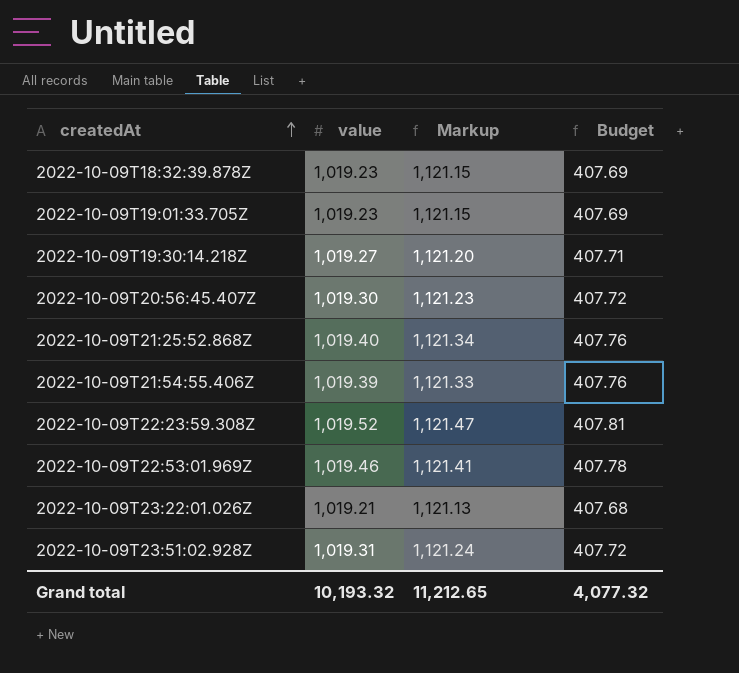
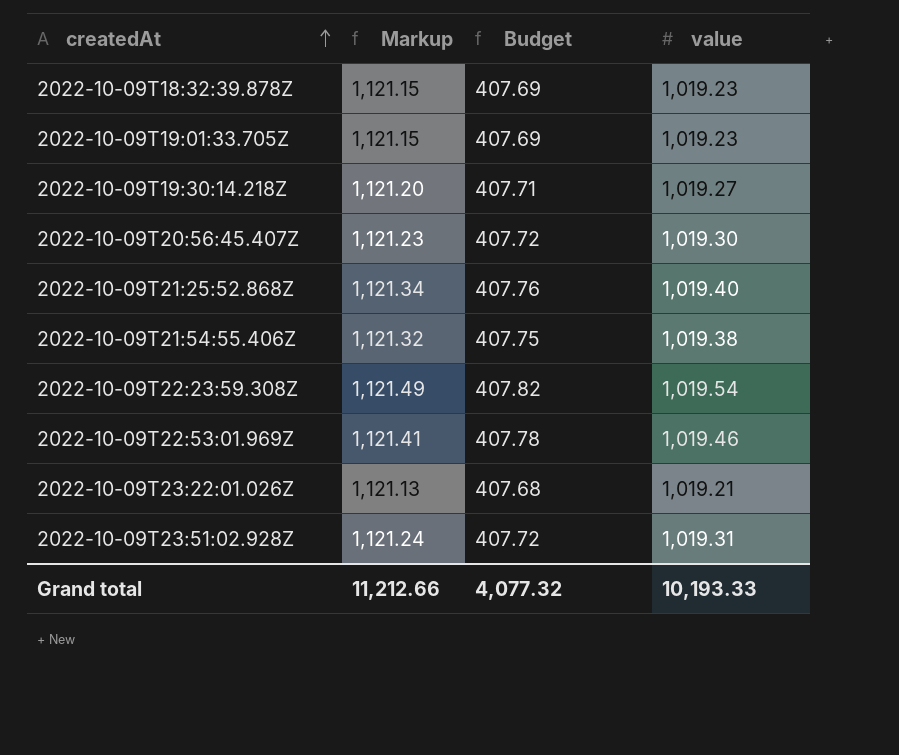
column value | position: 2 -> 4
2022-10-09T21:54:55.406Z | Markup: 1,121.33 -> 1,121.32
2022-10-09T21:54:55.406Z | Budget: 407.76 -> 407.75
2022-10-09T21:54:55.406Z | value: 1,019.39 -> 1,019.38
2022-10-09T22:23:59.308Z | Markup: 1,121.47 -> 1,121.49
2022-10-09T22:23:59.308Z | Budget: 407.81 -> 407.82
2022-10-09T22:23:59.308Z | value: 1,019.52 -> 1,019.54
Grand total | Markup: 11,212.65 -> 11,212.66
Grand total | value: 10,193.32 -> 10,193.33

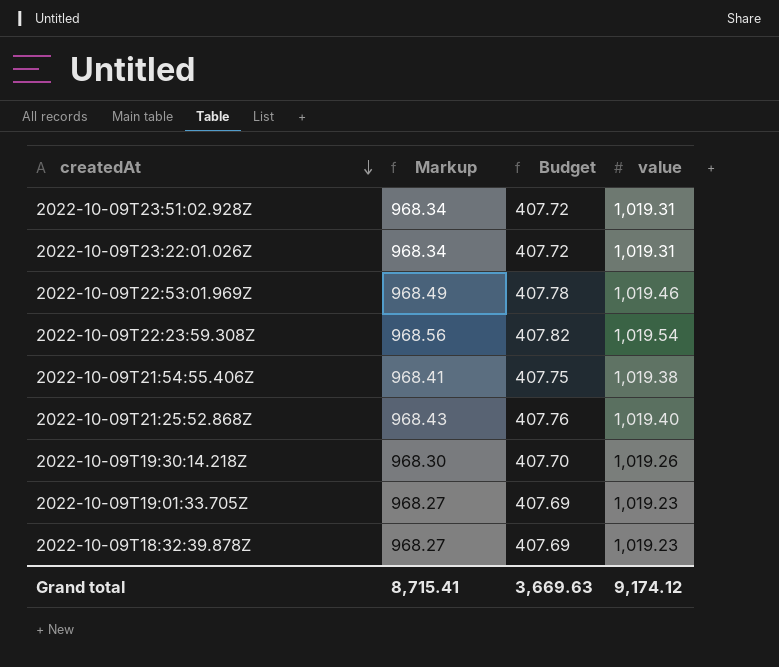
row order: createdAt ascending -> createdAt descending
column Markup | formula: [value] * 1.1 -> [value] * 0.95
row 2022-10-09T20:56:45.407Z: 1,121.23 | 407.72 | 1,019.30 -> none
2022-10-09T23:22:01.026Z | Budget: 407.68 -> 407.72
2022-10-09T23:22:01.026Z | value: 1,019.21 -> 1,019.31
2022-10-09T19:30:14.218Z | Budget: 407.71 -> 407.70
2022-10-09T19:30:14.218Z | value: 1,019.27 -> 1,019.26
Grand total | Markup: 11,212.66 -> 8,715.41
Grand total | Budget: 4,077.32 -> 3,669.63
Grand total | value: 10,193.33 -> 9,174.12

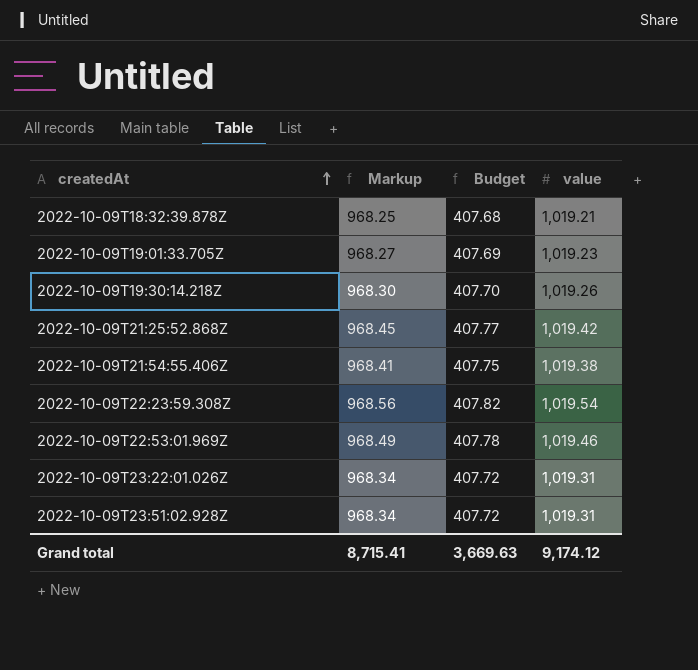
row order: createdAt descending -> createdAt ascending
2022-10-09T18:32:39.878Z | Markup: 968.27 -> 968.25
2022-10-09T18:32:39.878Z | Budget: 407.69 -> 407.68
2022-10-09T18:32:39.878Z | value: 1,019.23 -> 1,019.21
2022-10-09T21:25:52.868Z | Markup: 968.43 -> 968.45
2022-10-09T21:25:52.868Z | Budget: 407.76 -> 407.77
2022-10-09T21:25:52.868Z | value: 1,019.40 -> 1,019.42

